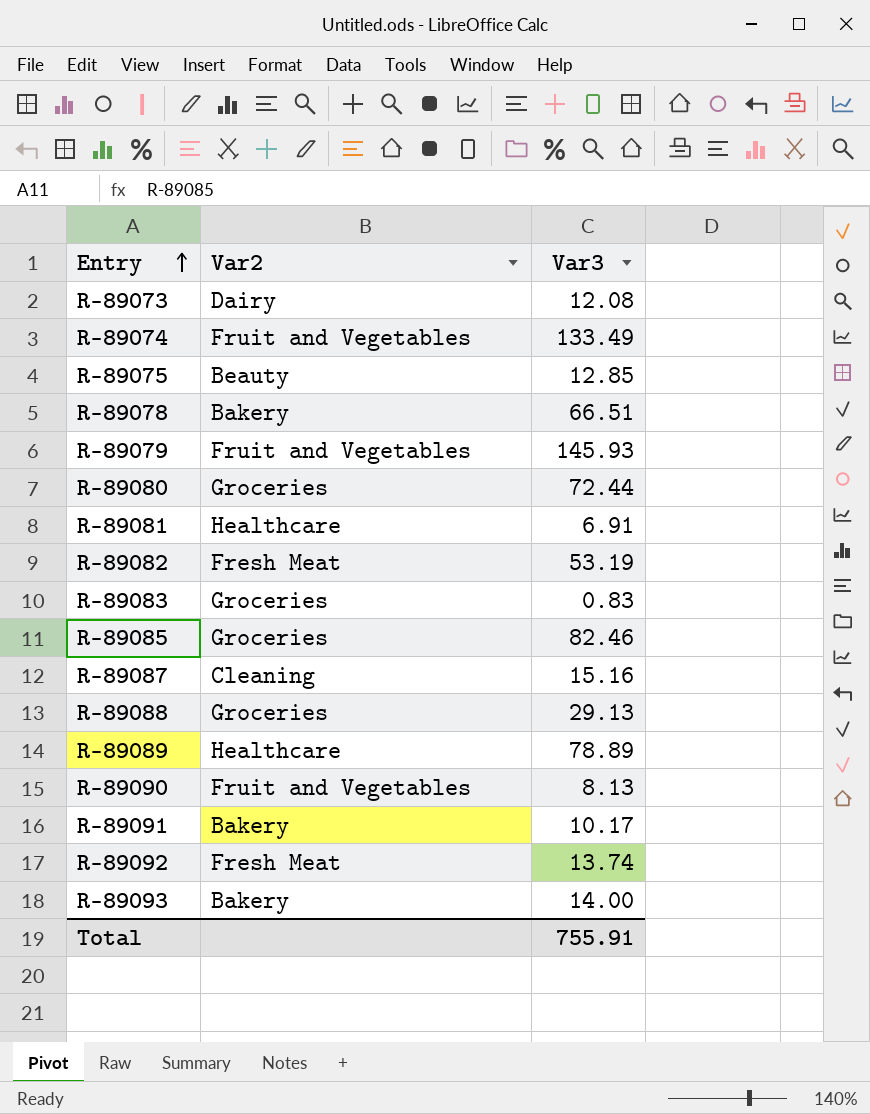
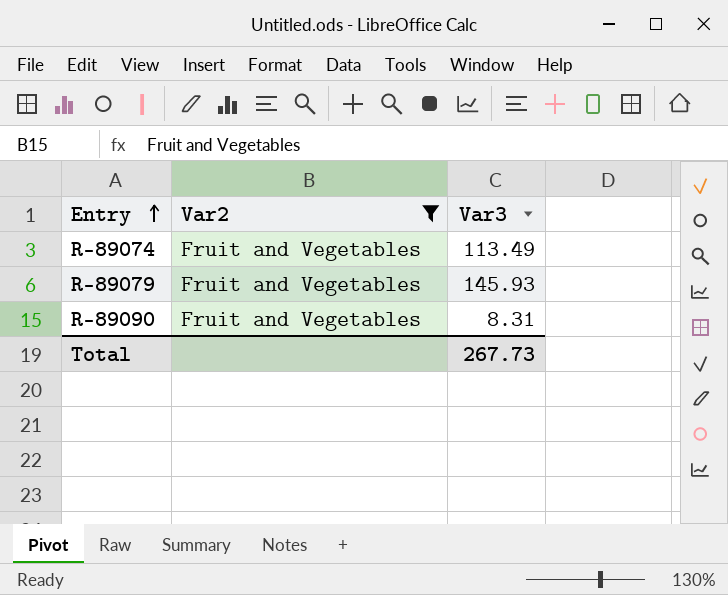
filter: none -> Var2 = Fruit and Vegetables
R-89074 | Var3: 133.49 -> 113.49
R-89090 | Var3: 8.13 -> 8.31
Total | Var3: 755.91 -> 267.73

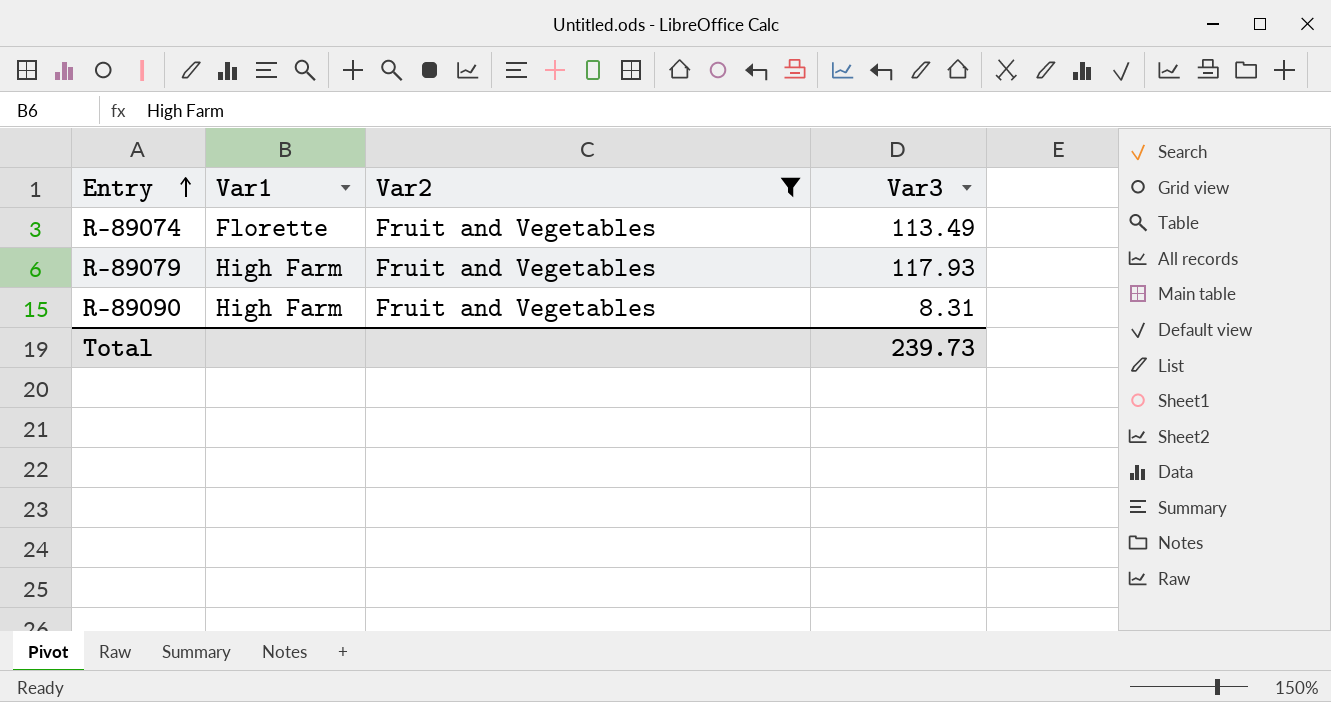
column Var1 | position: none -> 2
R-89079 | Var3: 145.93 -> 117.93
Total | Var3: 267.73 -> 239.73

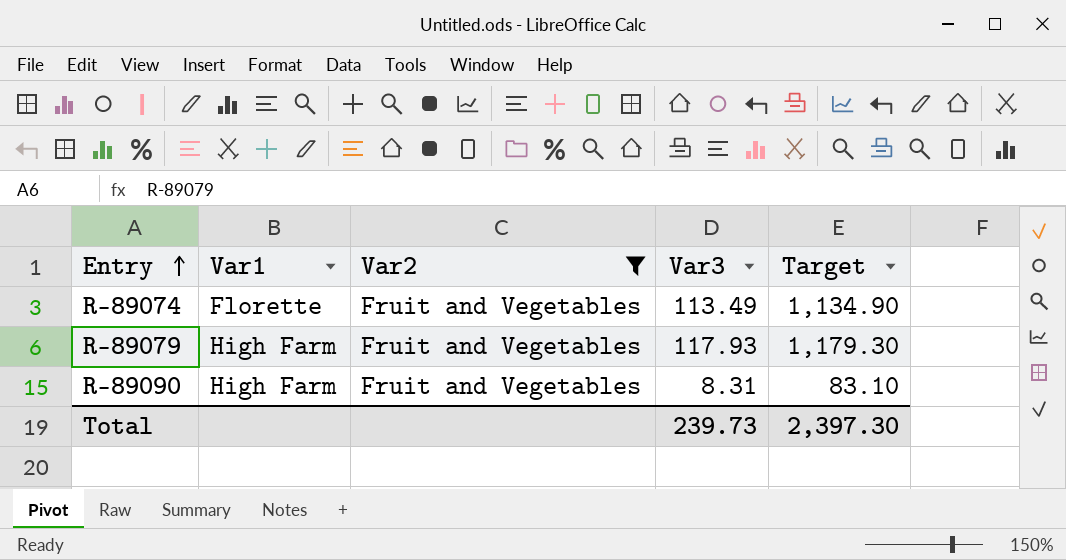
column Target | formula: none -> [Var3] * 10

